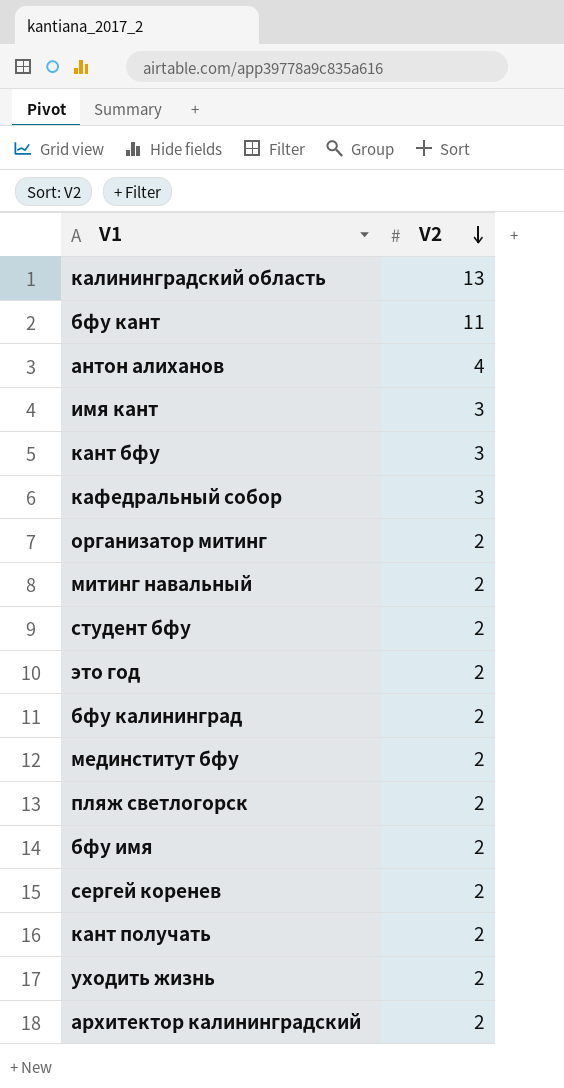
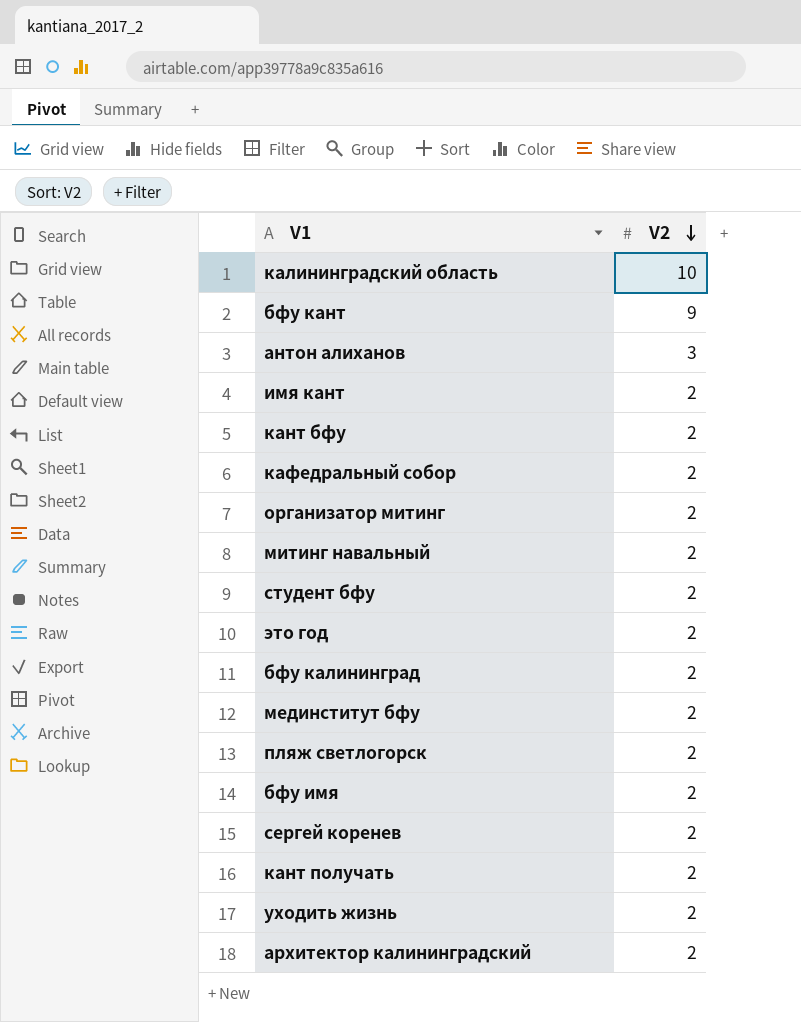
калининградский область | V2: 13 -> 10
бфу кант | V2: 11 -> 9
антон алиханов | V2: 4 -> 3
имя кант | V2: 3 -> 2
кант бфу | V2: 3 -> 2
кафедральный собор | V2: 3 -> 2

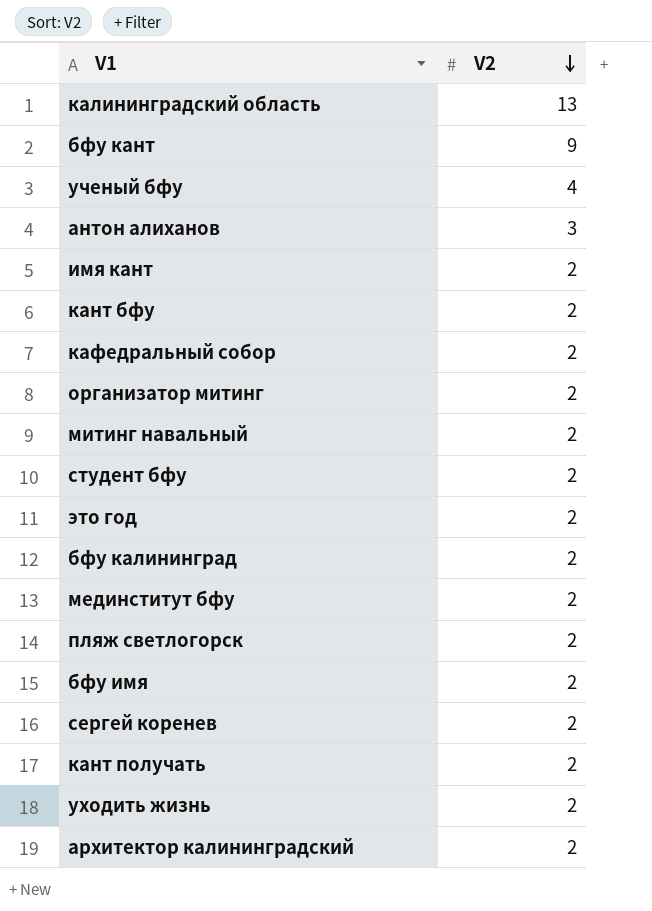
калининградский область | V2: 10 -> 13
row ученый бфу: none -> 4

